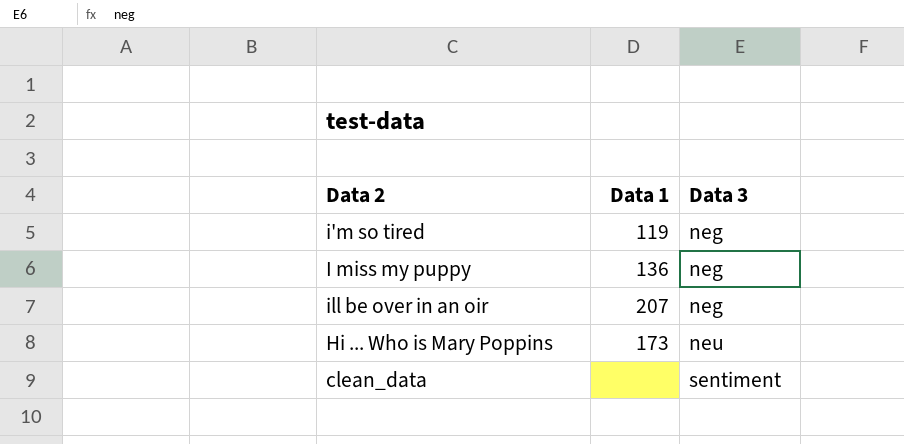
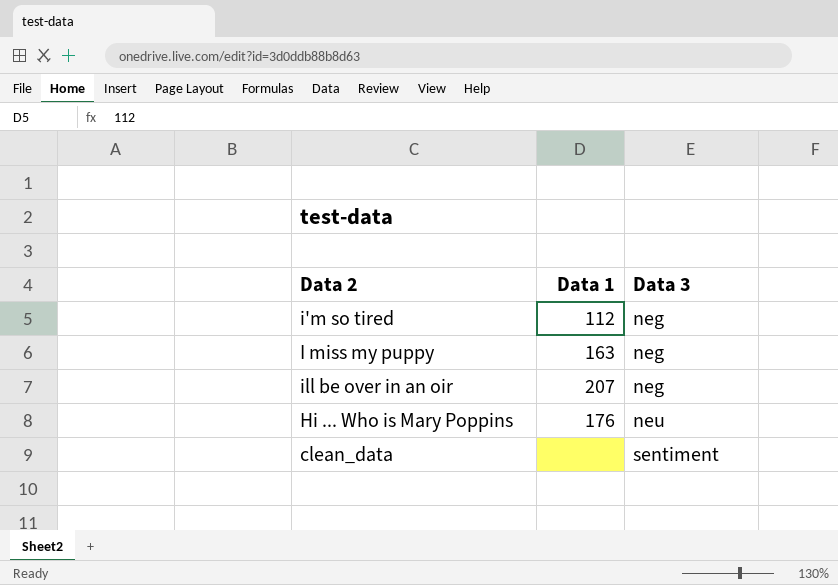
i'm so tired | Data 1: 119 -> 112
I miss my puppy | Data 1: 136 -> 163
Hi ... Who is Mary Poppins | Data 1: 173 -> 176

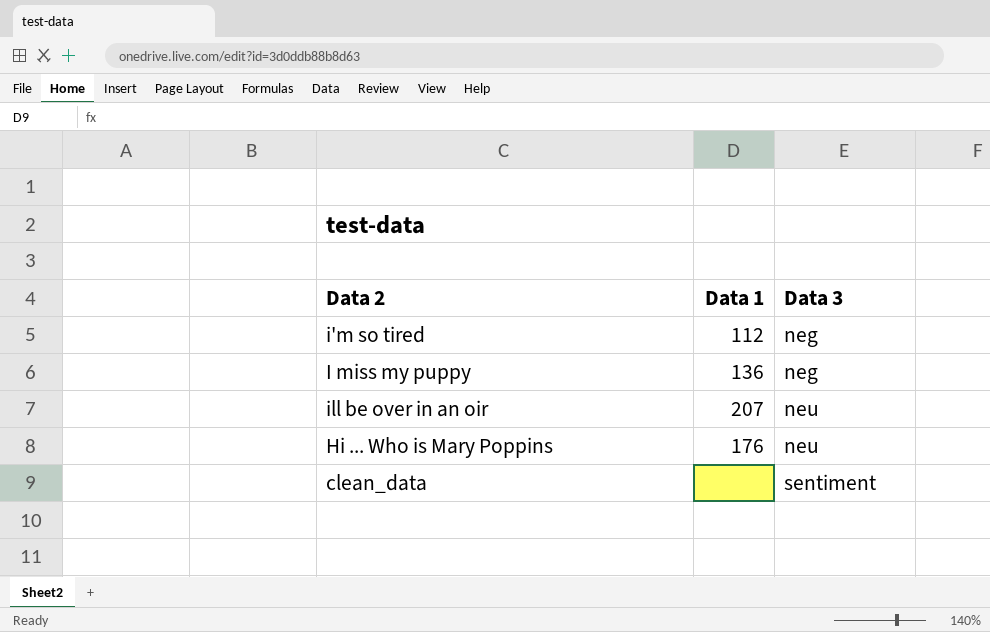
I miss my puppy | Data 1: 163 -> 136
ill be over in an oir | Data 3: neg -> neu

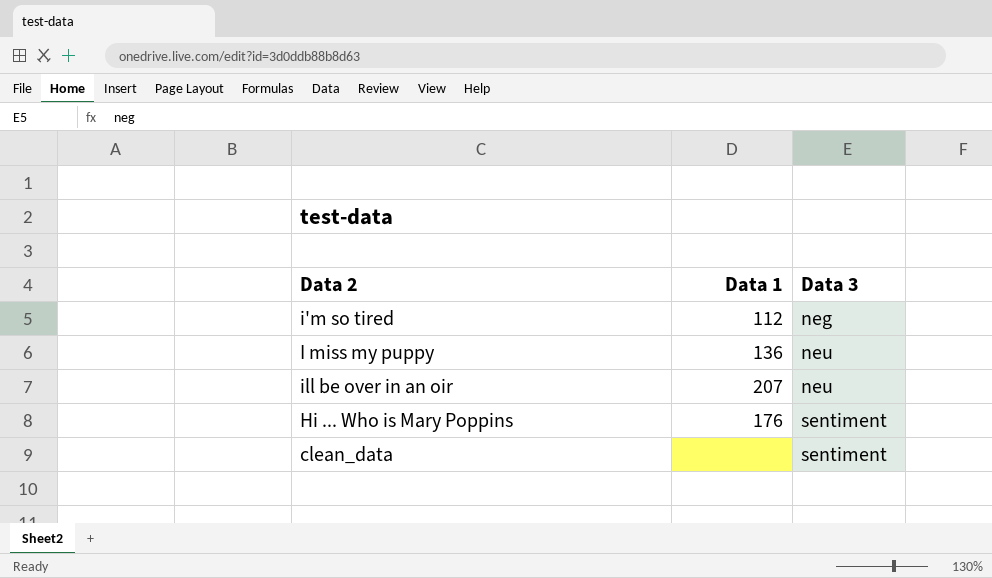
I miss my puppy | Data 3: neg -> neu
Hi ... Who is Mary Poppins | Data 3: neu -> sentiment

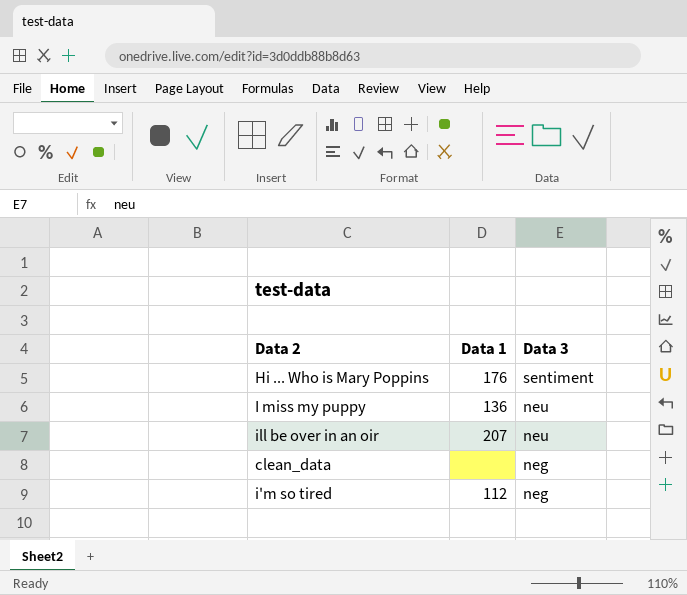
row order: Data 3 ascending -> Data 3 descending
clean_data | Data 3: sentiment -> neg

